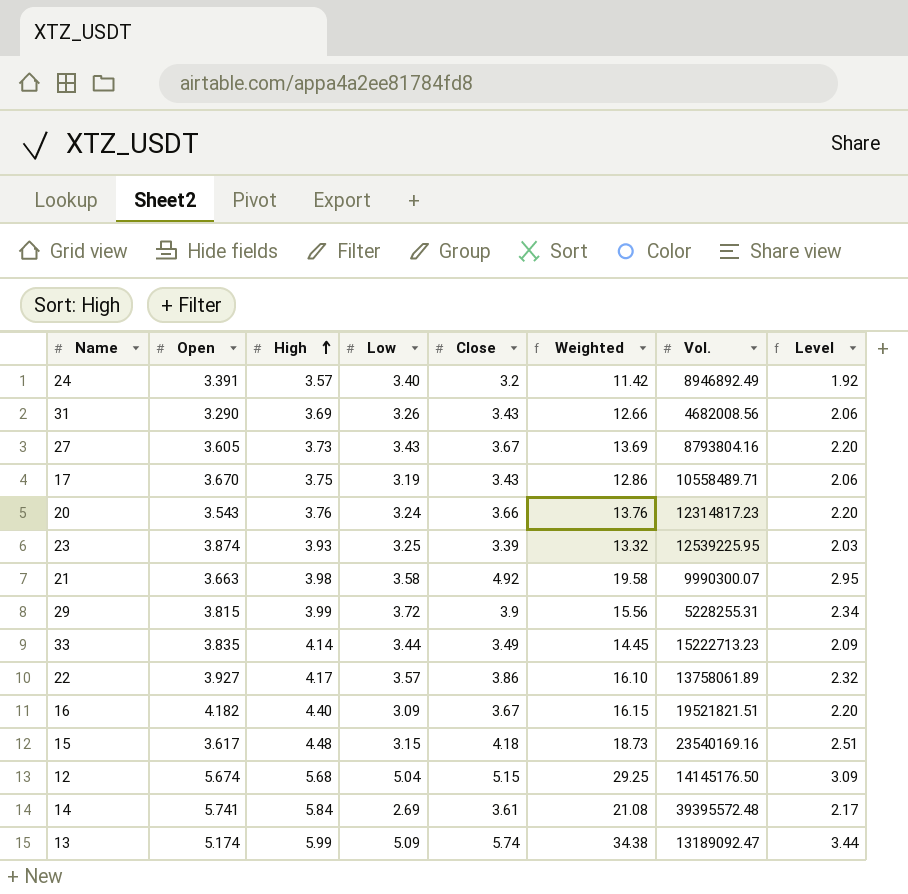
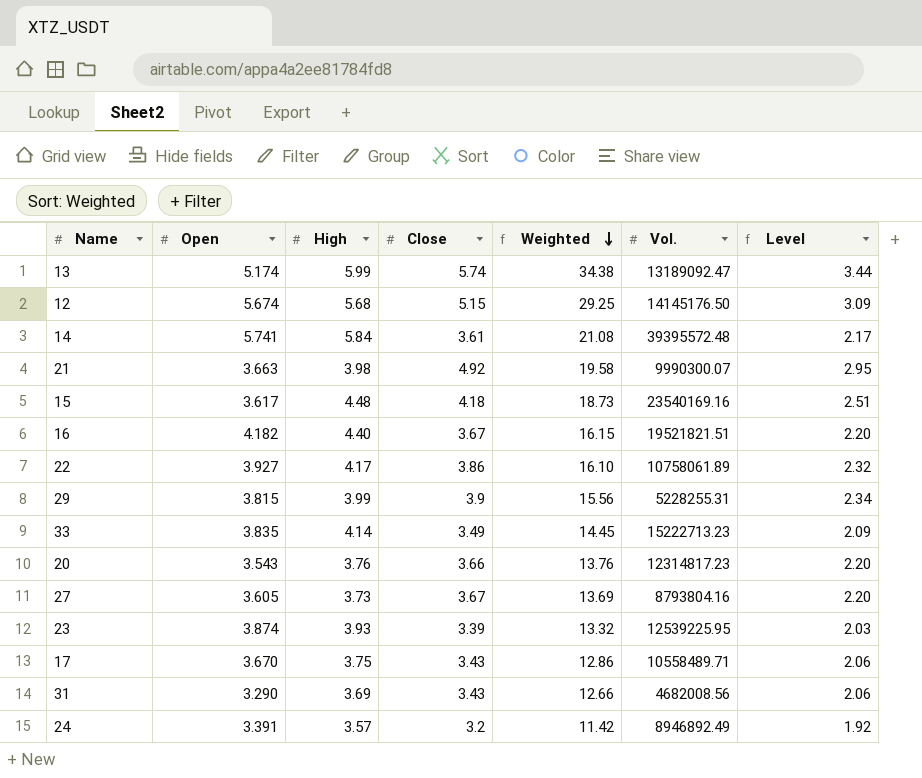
row order: High ascending -> Weighted descending
column Low | position: 4 -> none
22 | Vol.: 13758061.89 -> 10758061.89

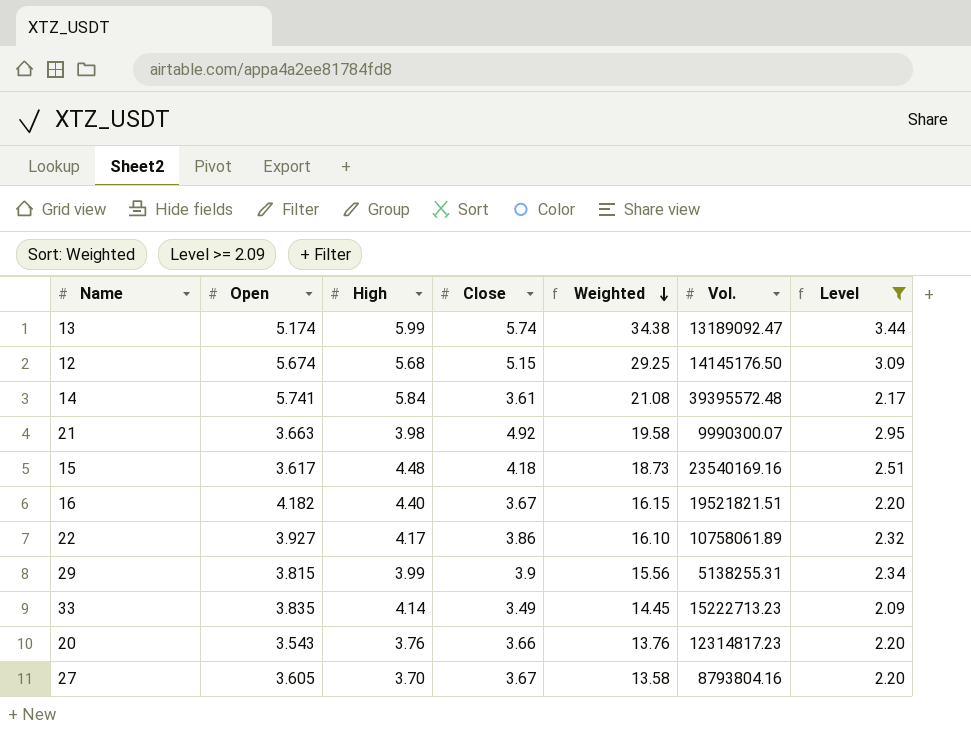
filter: none -> Level >= 2.09
29 | Vol.: 5228255.31 -> 5138255.31
27 | High: 3.73 -> 3.70
27 | Weighted: 13.69 -> 13.58

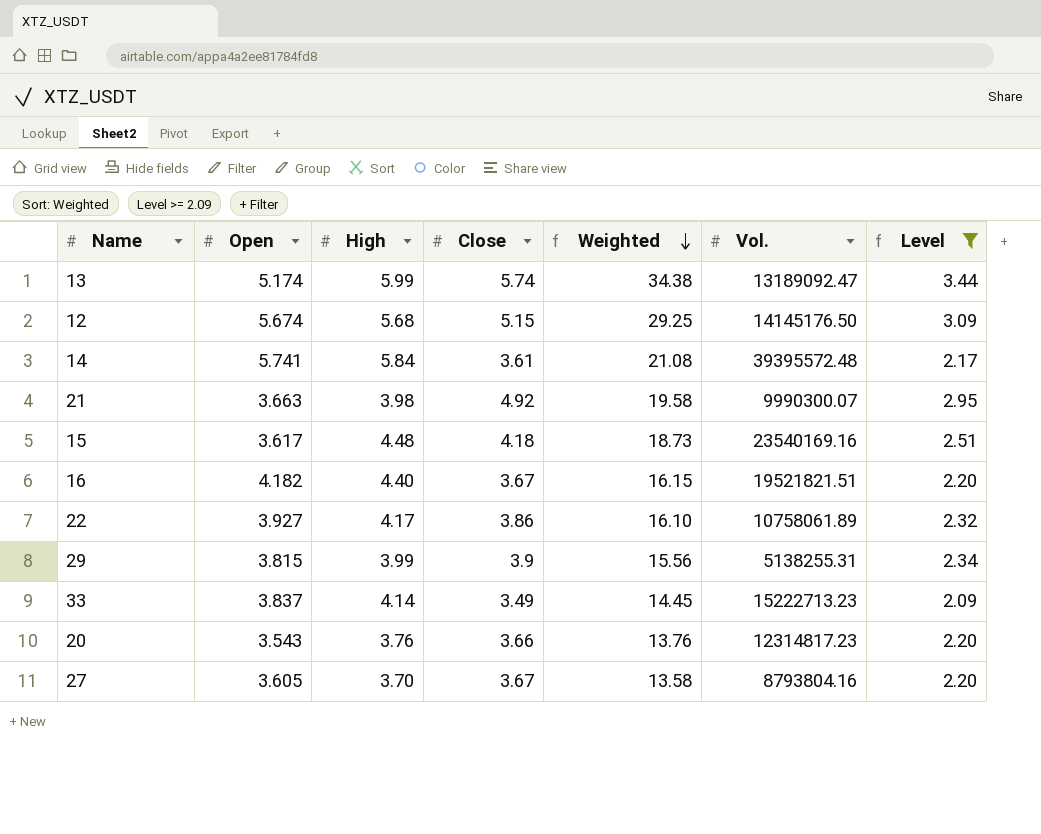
33 | Open: 3.835 -> 3.837

